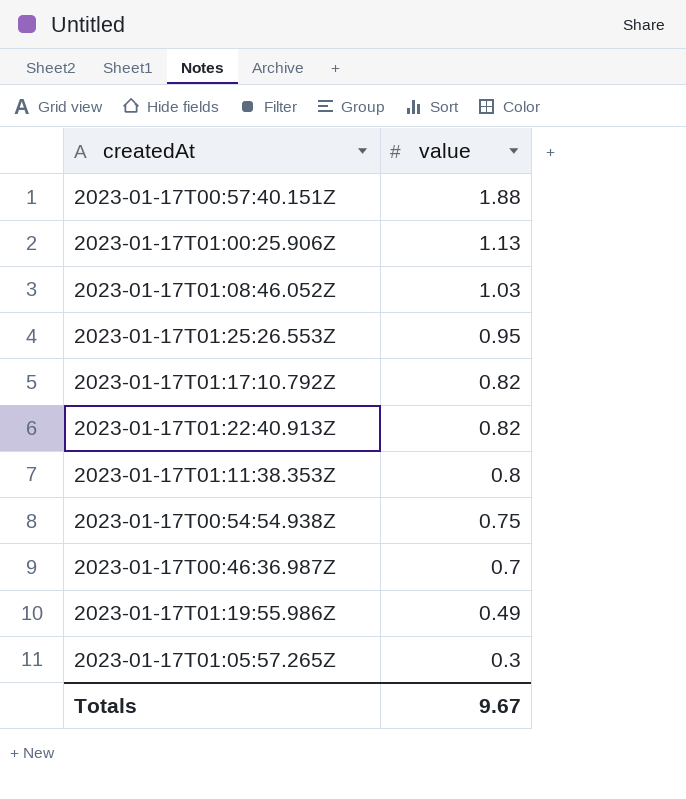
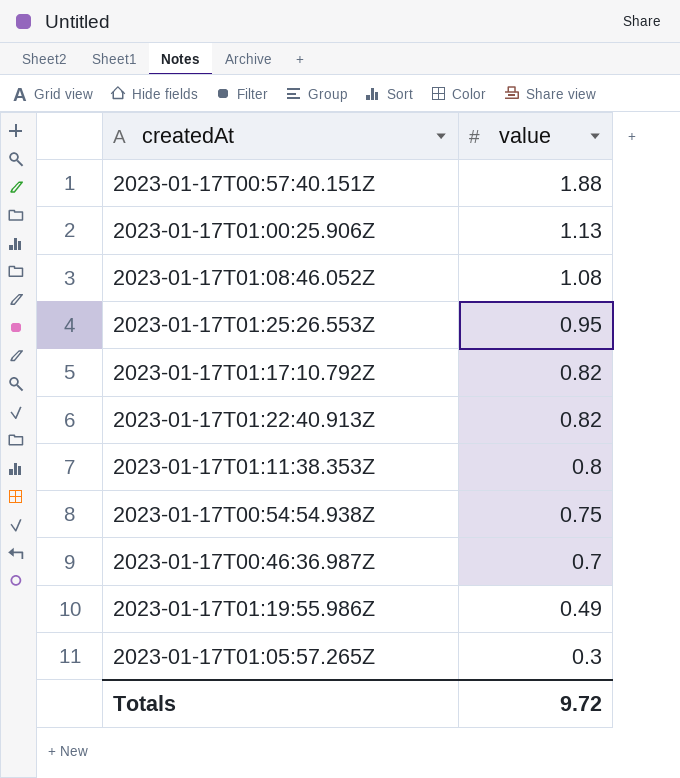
2023-01-17T01:08:46.052Z | value: 1.03 -> 1.08
Totals | value: 9.67 -> 9.72

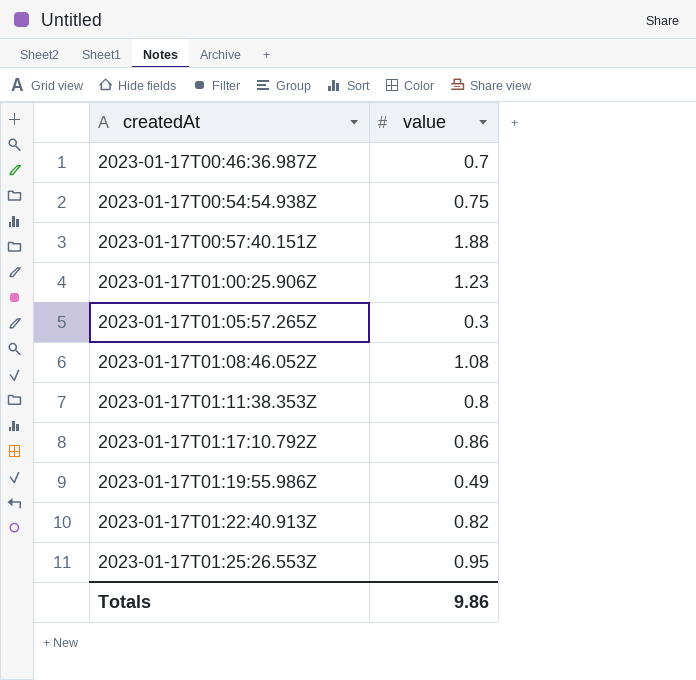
row order: value descending -> createdAt ascending
2023-01-17T01:00:25.906Z | value: 1.13 -> 1.23
2023-01-17T01:17:10.792Z | value: 0.82 -> 0.86
Totals | value: 9.72 -> 9.86

